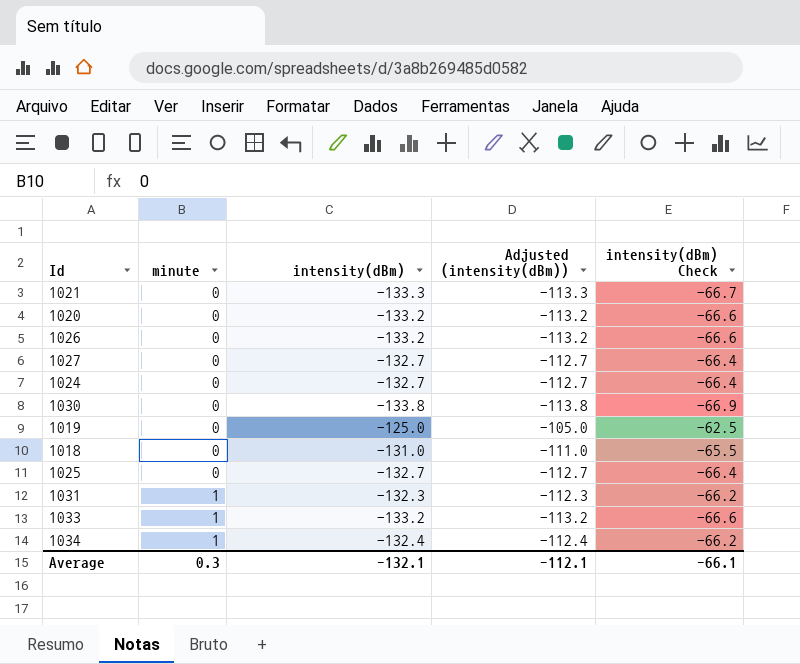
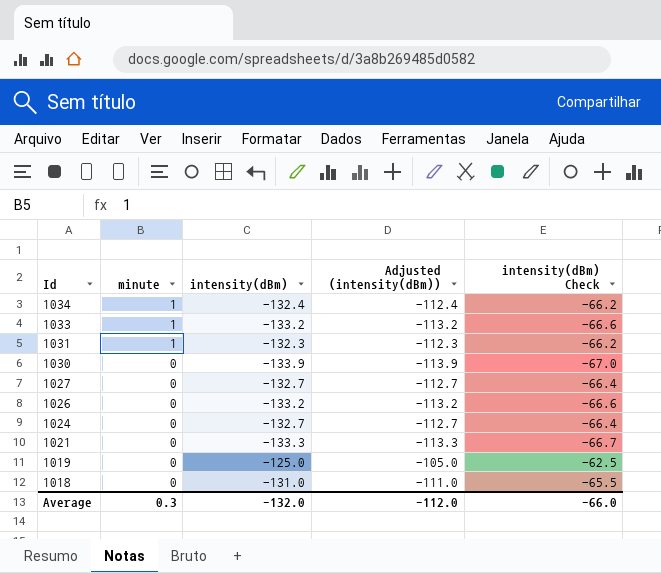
row order: minute ascending -> Id descending
row 1020: 0 | -133.2 | -113.2 | -66.6 -> none
row 1025: 0 | -132.7 | -112.7 | -66.4 -> none
1030 | intensity(dBm): -133.8 -> -133.9
1030 | Adjusted (intensity(dBm)): -113.8 -> -113.9
1030 | intensity(dBm) Check: -66.9 -> -67.0
Average | intensity(dBm): -132.1 -> -132.0
Average | Adjusted (intensity(dBm)): -112.1 -> -112.0
Average | intensity(dBm) Check: -66.1 -> -66.0

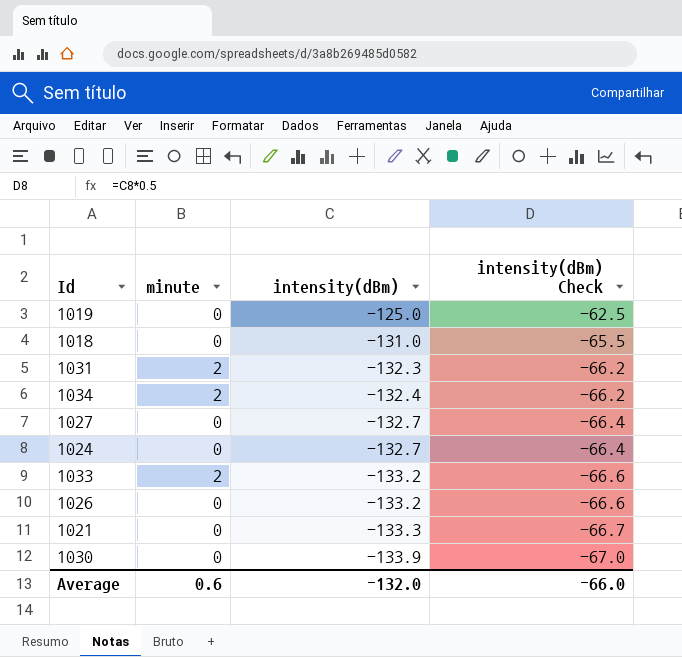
row order: Id descending -> intensity(dBm) descending
column Adjusted (intensity(dBm)) | formula: [intensity(dBm)] + 20 -> none
1031 | minute: 1 -> 2
1034 | minute: 1 -> 2
1033 | minute: 1 -> 2
Average | minute: 0.3 -> 0.6

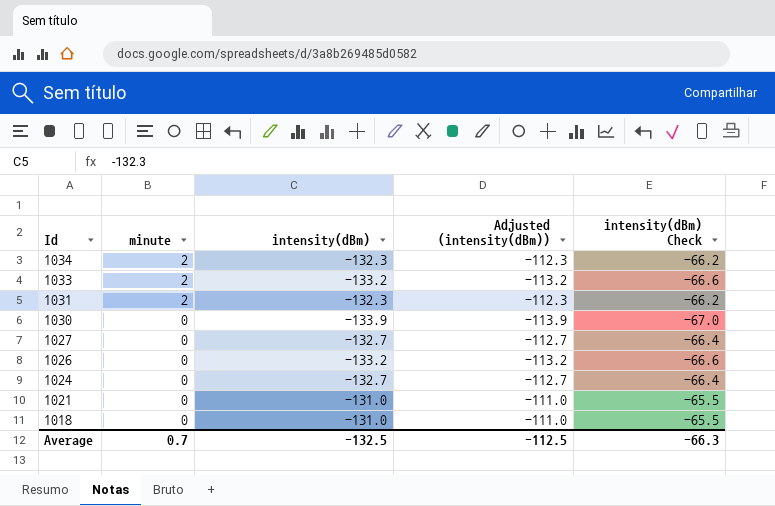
row order: intensity(dBm) descending -> Id descending
column Adjusted (intensity(dBm)) | formula: none -> [intensity(dBm)] + 20
row 1019: 0 | -125.0 | -62.5 -> none
1034 | intensity(dBm): -132.4 -> -132.3
1021 | intensity(dBm): -133.3 -> -131.0
1021 | intensity(dBm) Check: -66.7 -> -65.5
Average | minute: 0.6 -> 0.7
Average | intensity(dBm): -132.0 -> -132.5
Average | intensity(dBm) Check: -66.0 -> -66.3

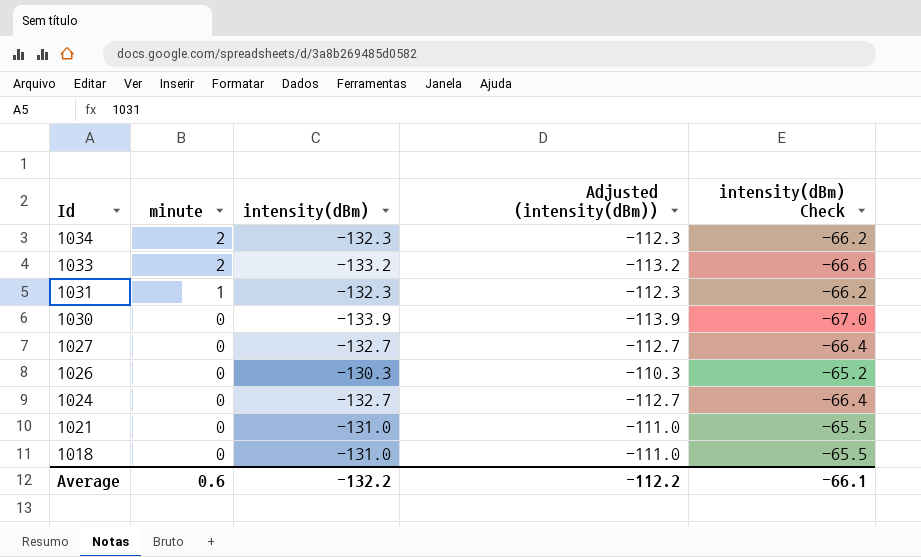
1031 | minute: 2 -> 1
1026 | intensity(dBm): -133.2 -> -130.3
1026 | Adjusted (intensity(dBm)): -113.2 -> -110.3
1026 | intensity(dBm) Check: -66.6 -> -65.2
Average | minute: 0.7 -> 0.6
Average | intensity(dBm): -132.5 -> -132.2
Average | Adjusted (intensity(dBm)): -112.5 -> -112.2
Average | intensity(dBm) Check: -66.3 -> -66.1

